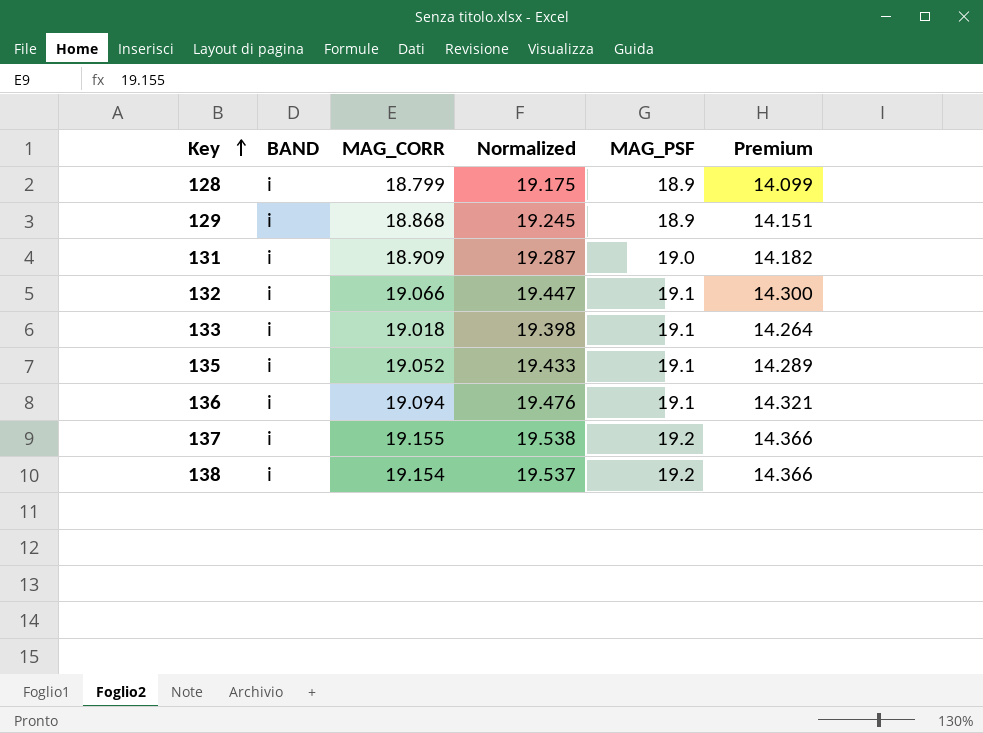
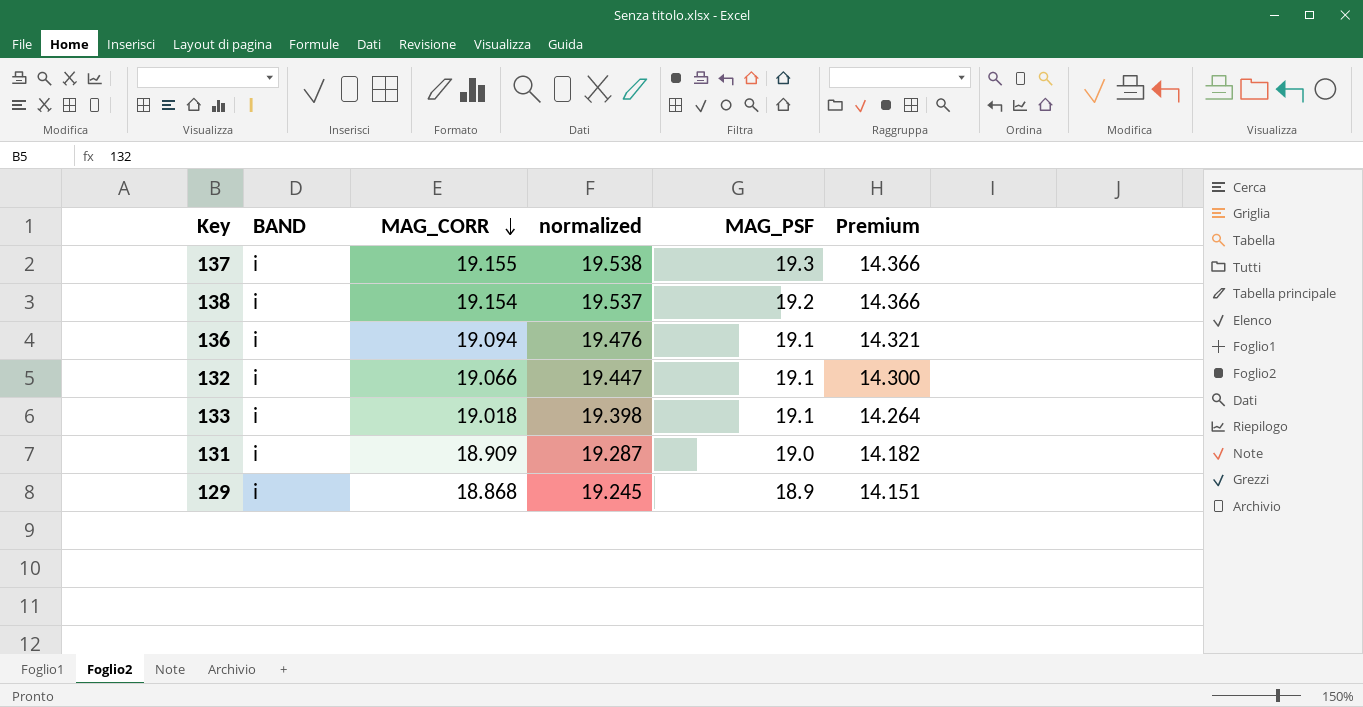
row order: Key ascending -> MAG_CORR descending
column name: Normalized -> normalized
row 128: i | 18.799 | 19.175 | 18.9 | 14.099 -> none
row 135: i | 19.052 | 19.433 | 19.1 | 14.289 -> none
137 | MAG_PSF: 19.2 -> 19.3

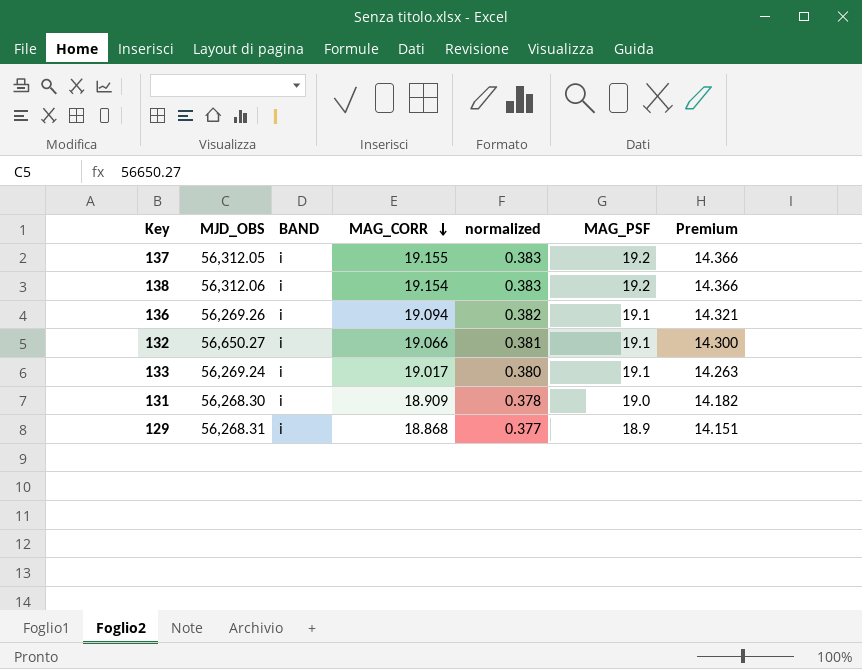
column MJD_OBS | position: none -> 2
column normalized | formula: [MAG_CORR] * 1.02 -> [MAG_CORR] * 0.02
137 | MAG_PSF: 19.3 -> 19.2
133 | MAG_CORR: 19.018 -> 19.017
133 | Premium: 14.264 -> 14.263

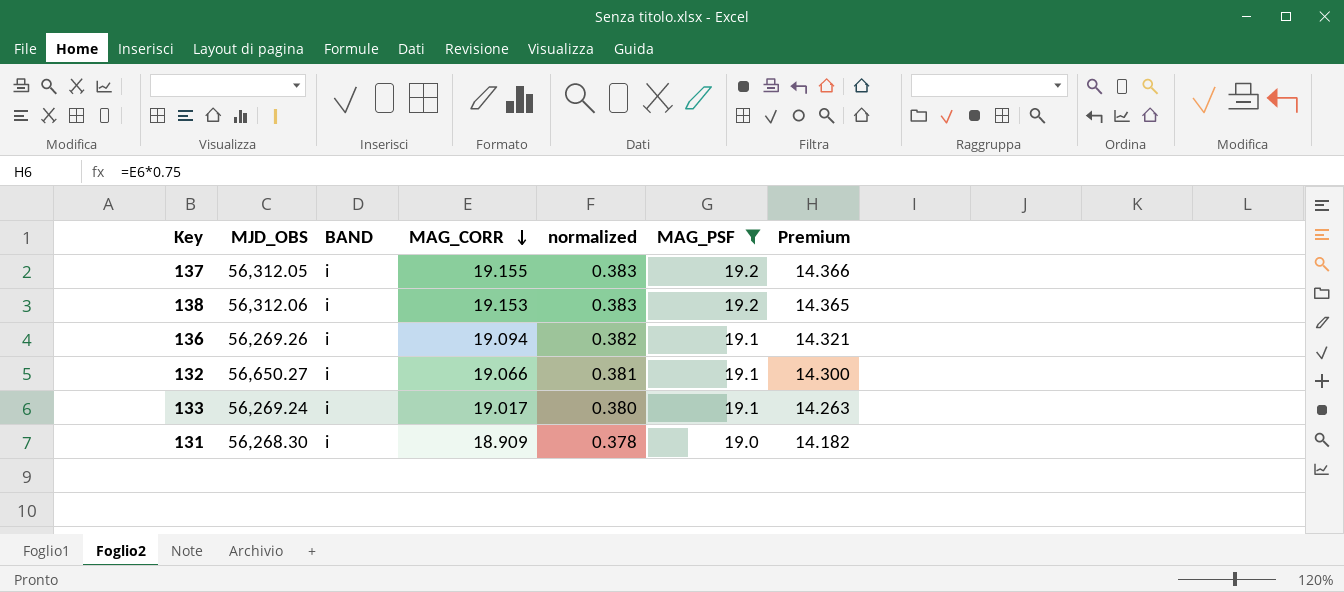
filter: none -> MAG_PSF != 18.9
138 | MAG_CORR: 19.154 -> 19.153
138 | Premium: 14.366 -> 14.365

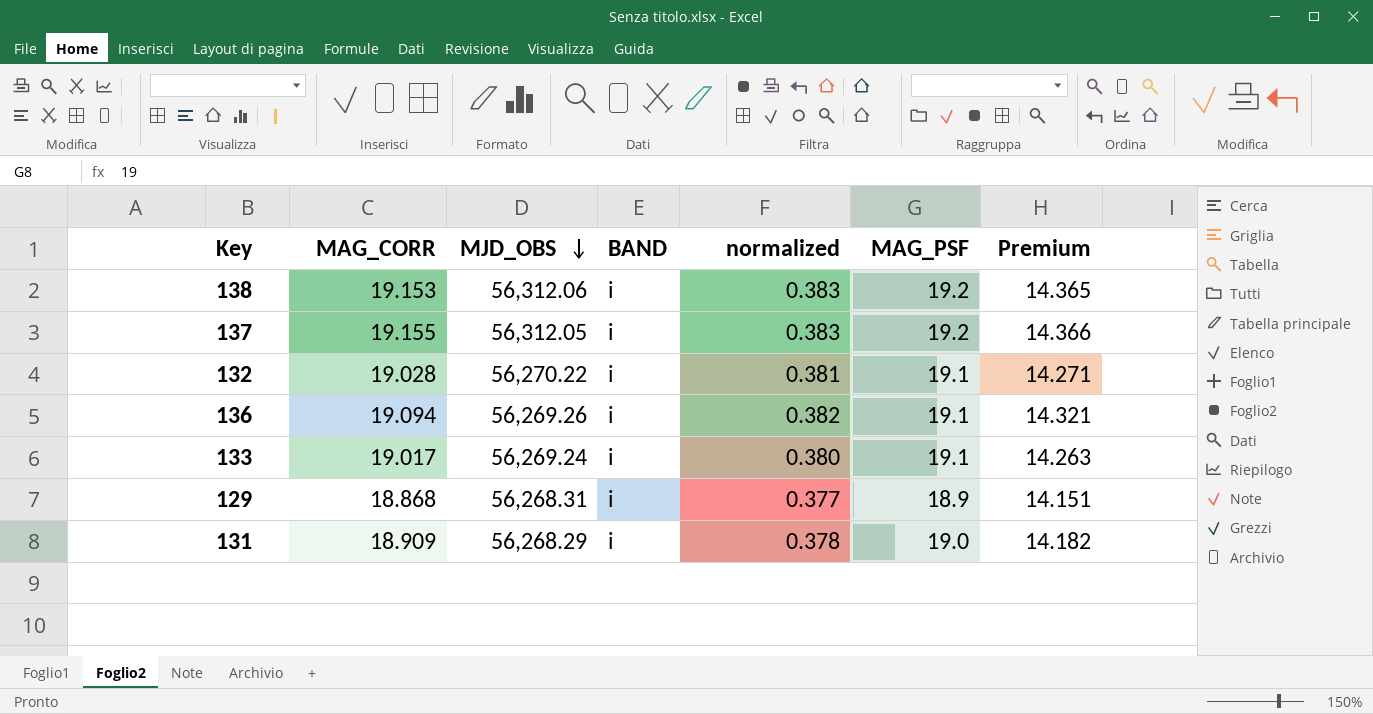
filter: MAG_PSF != 18.9 -> none
row order: MAG_CORR descending -> MJD_OBS descending
column MAG_CORR | position: 4 -> 2
132 | MAG_CORR: 19.066 -> 19.028
132 | MJD_OBS: 56,650.27 -> 56,270.22
132 | Premium: 14.300 -> 14.271
131 | MJD_OBS: 56,268.30 -> 56,268.29

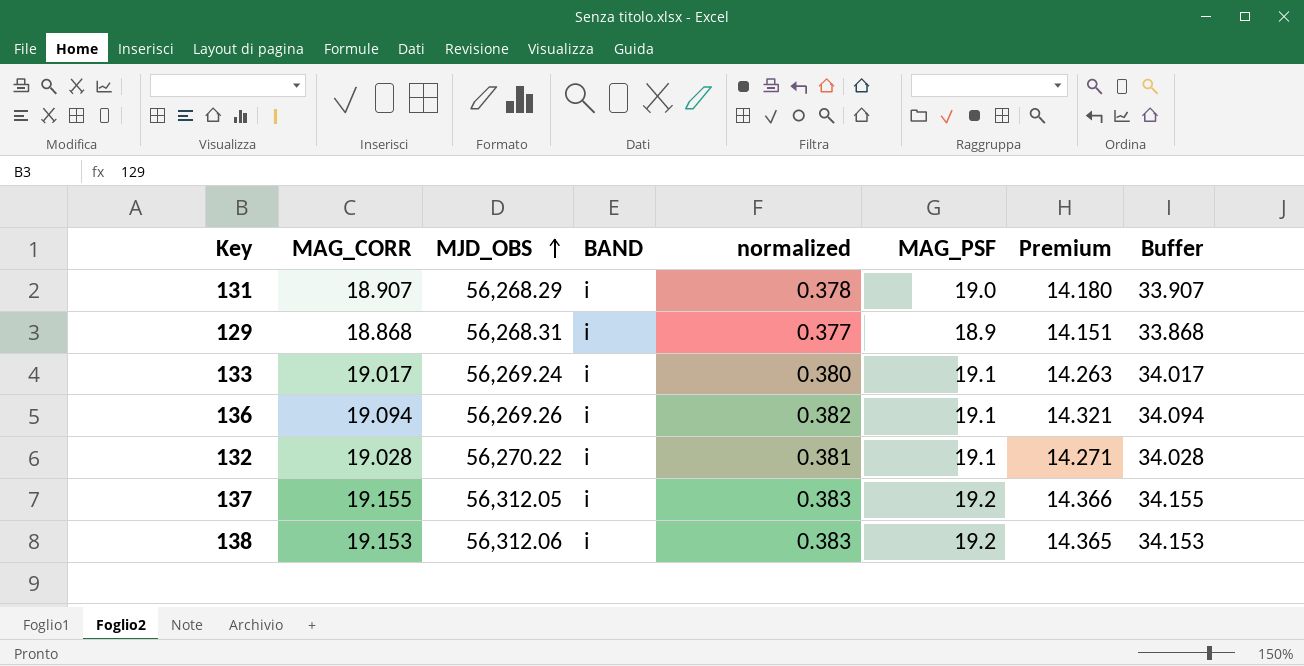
row order: MJD_OBS descending -> MJD_OBS ascending
column Buffer | formula: none -> [MAG_CORR] + 15
131 | MAG_CORR: 18.909 -> 18.907
131 | Premium: 14.182 -> 14.180

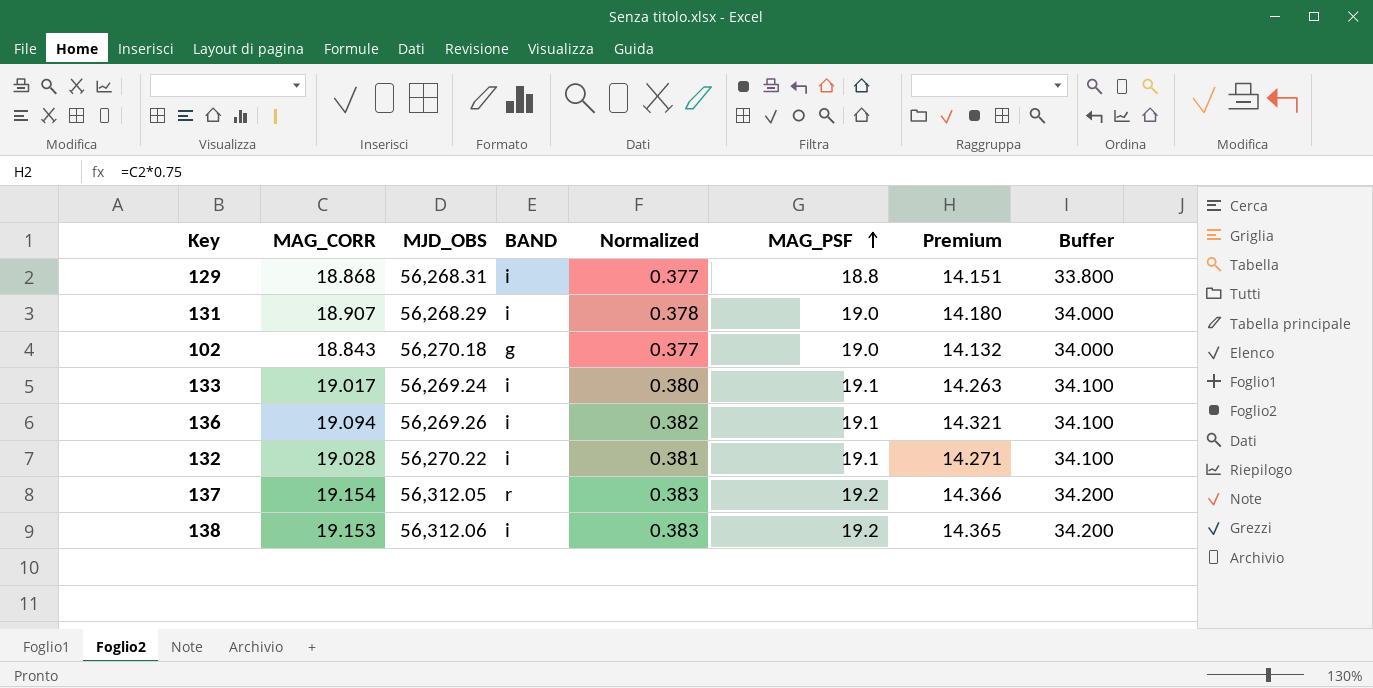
row order: MJD_OBS ascending -> MAG_PSF ascending
column name: normalized -> Normalized
column Buffer | formula: [MAG_CORR] + 15 -> [MAG_PSF] + 15
129 | MAG_PSF: 18.9 -> 18.8
row 102: none -> 18.843 | 56,270.18 | g | 0.377 | 19.0 | 14.132 | 34.000
137 | MAG_CORR: 19.155 -> 19.154
137 | BAND: i -> r

